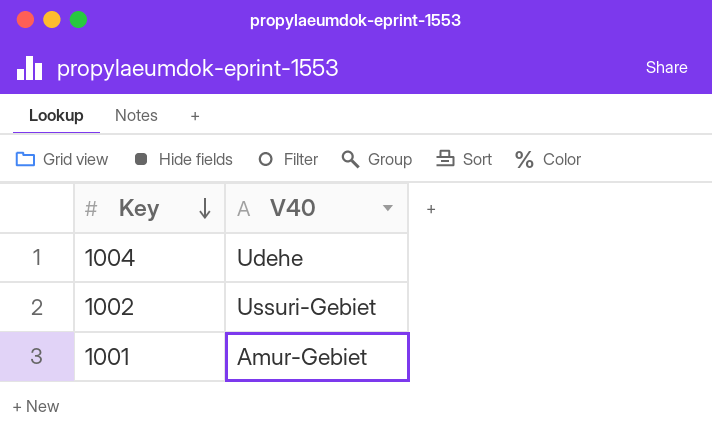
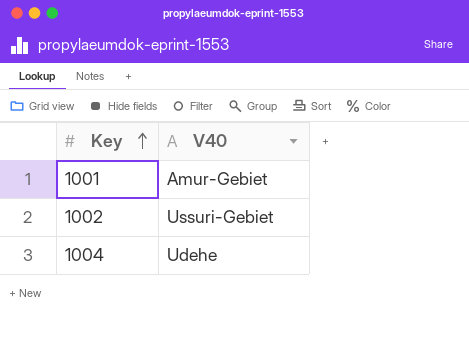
row order: Key descending -> Key ascending

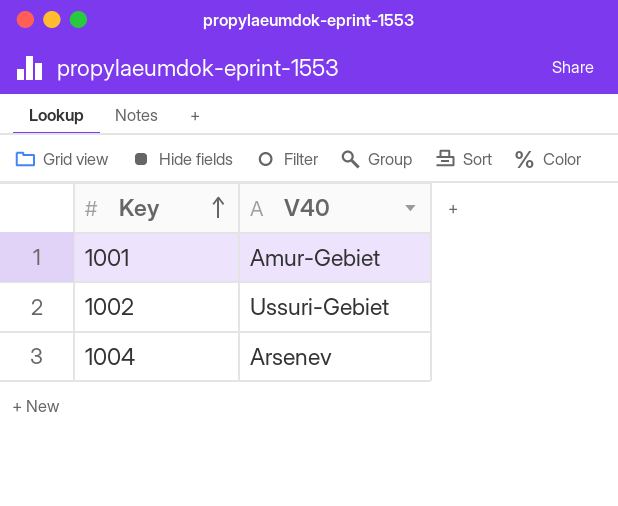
1004 | V40: Udehe -> Arsenev

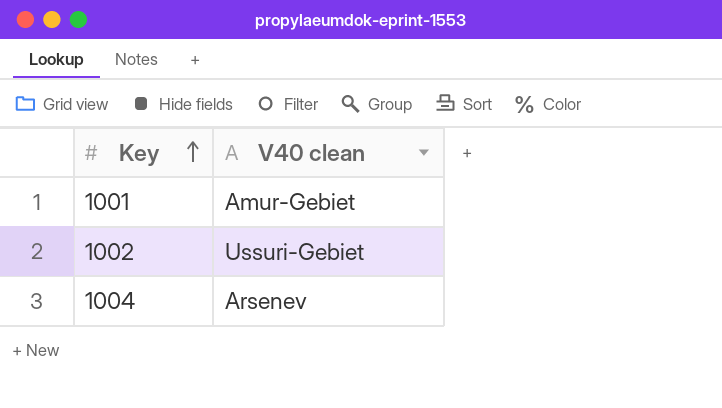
column name: V40 -> V40 clean

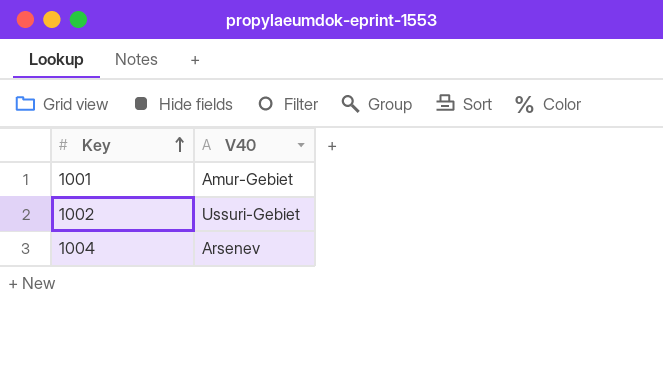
column name: V40 clean -> V40

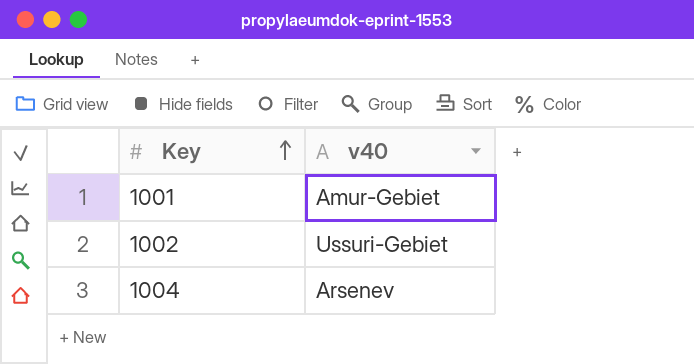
column name: V40 -> v40

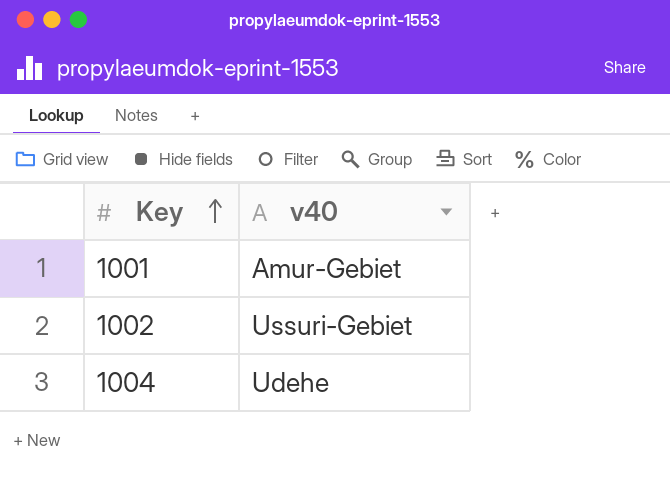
1004 | v40: Arsenev -> Udehe

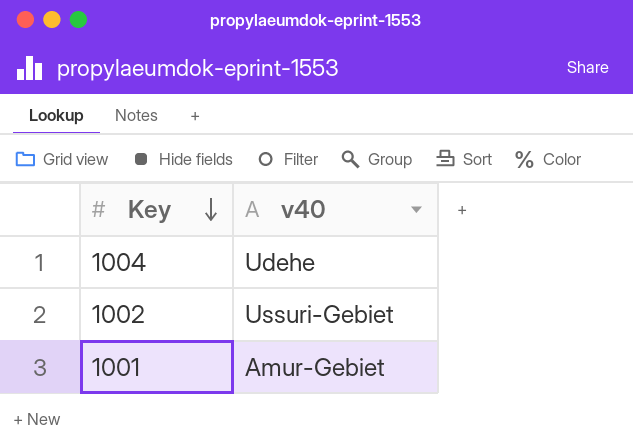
row order: Key ascending -> Key descending

